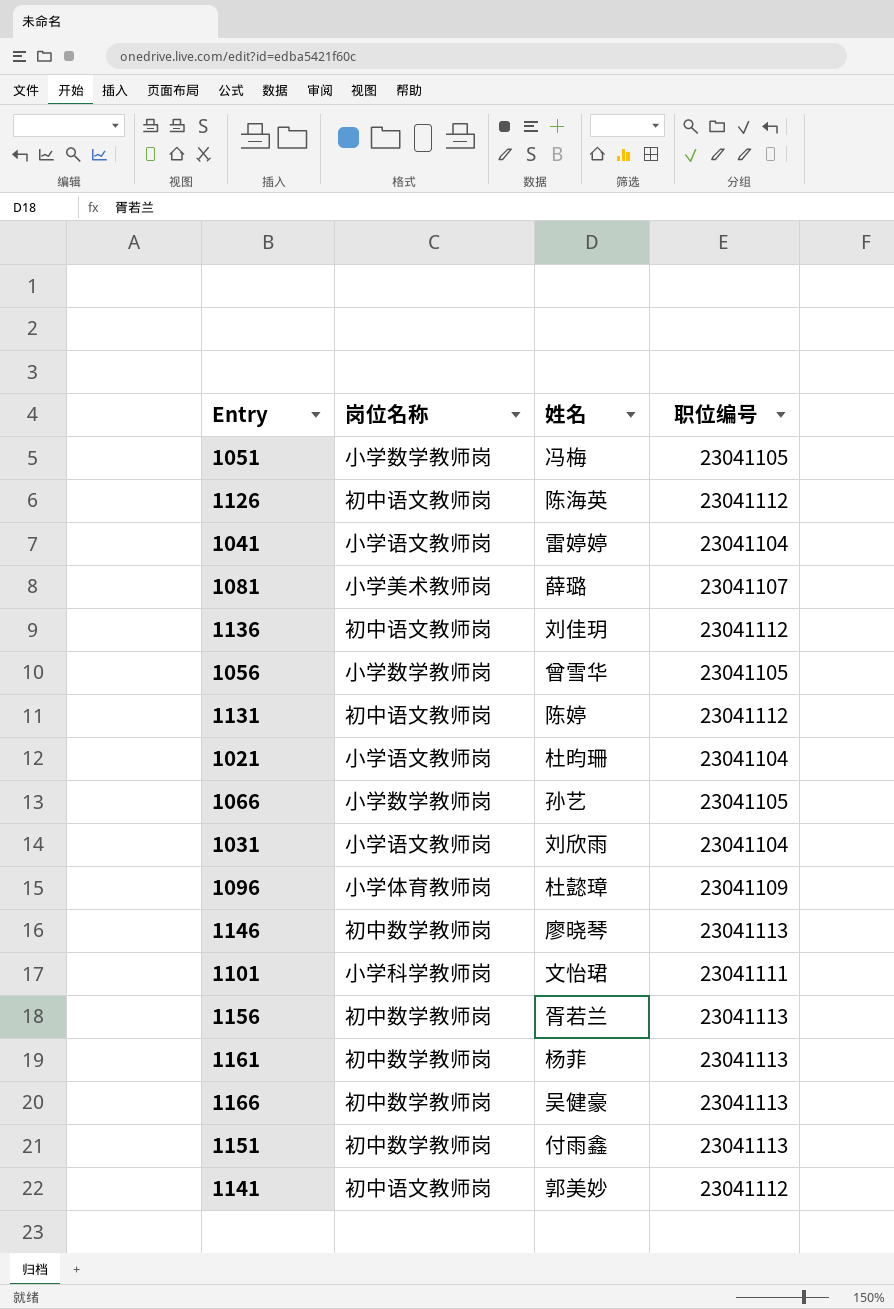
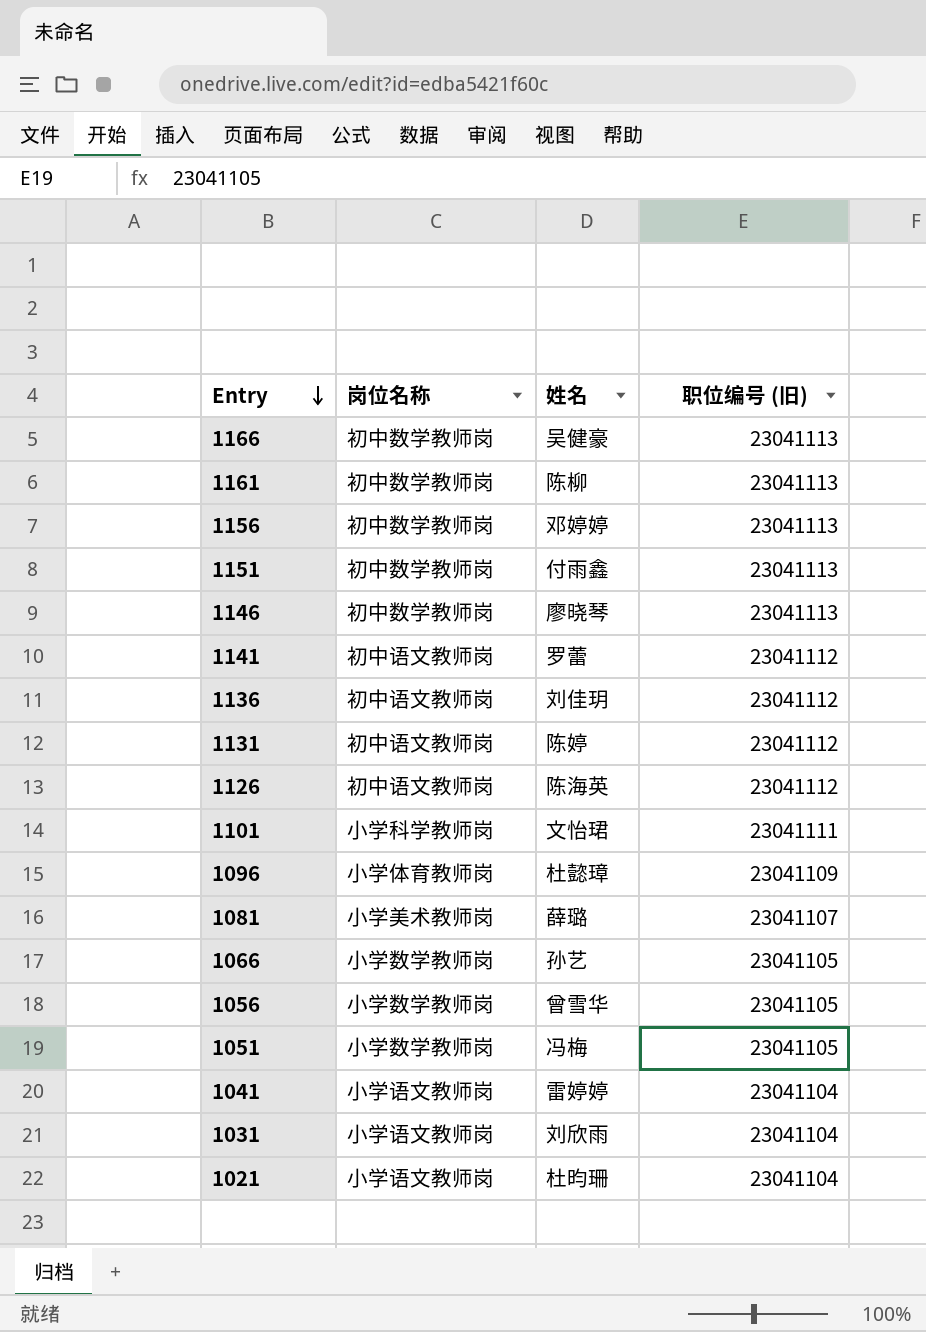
row order: none -> Entry descending
column name: 职位编号 -> 职位编号 (旧)
1161 | 姓名: 杨菲 -> 陈柳
1156 | 姓名: 胥若兰 -> 邓婷婷
1141 | 姓名: 郭美妙 -> 罗蕾

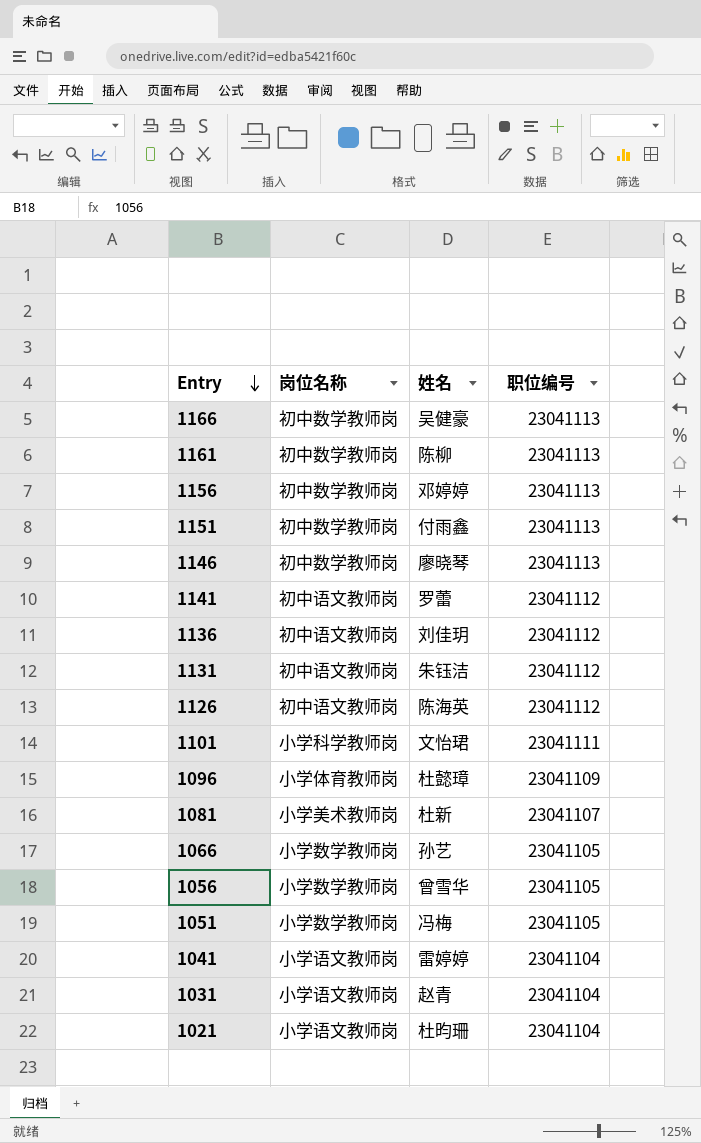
column name: 职位编号 (旧) -> 职位编号
1131 | 姓名: 陈婷 -> 朱钰洁
1081 | 姓名: 薛璐 -> 杜新
1031 | 姓名: 刘欣雨 -> 赵青

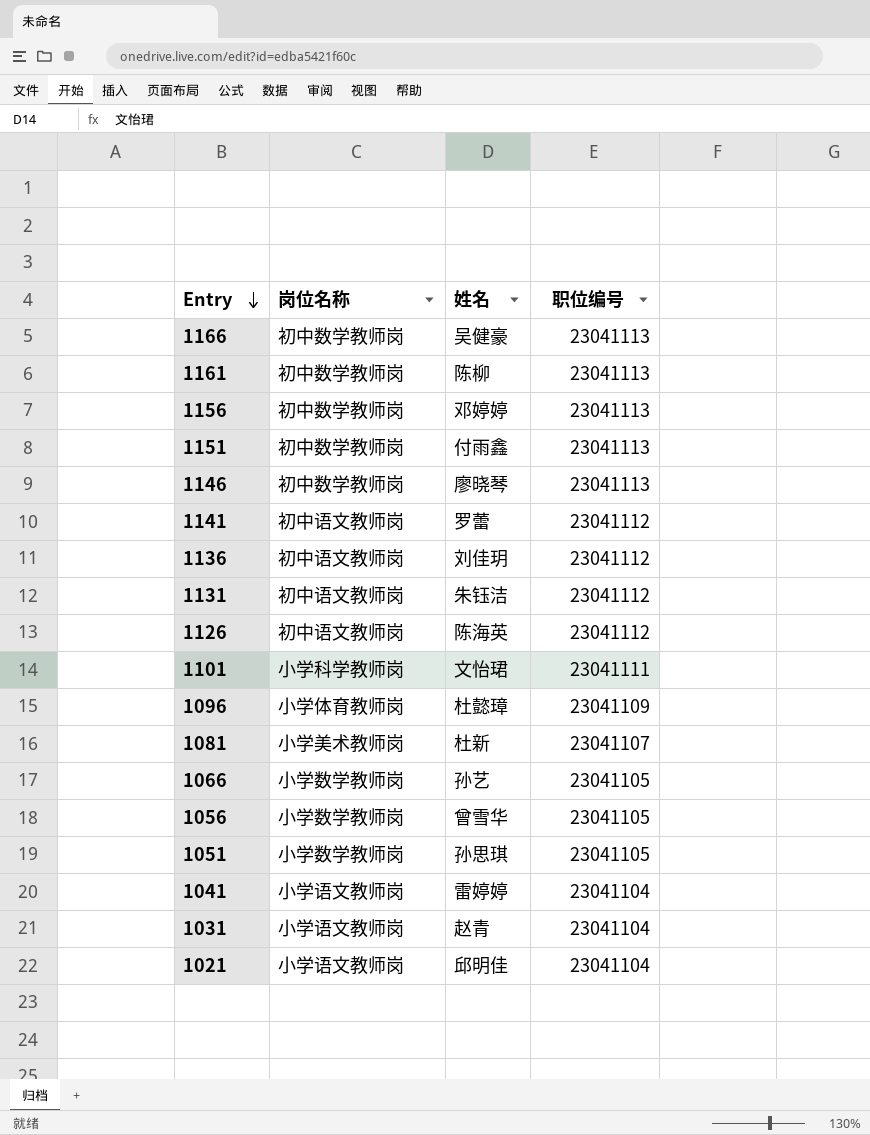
1051 | 姓名: 冯梅 -> 孙思琪
1021 | 姓名: 杜昀珊 -> 邱明佳

